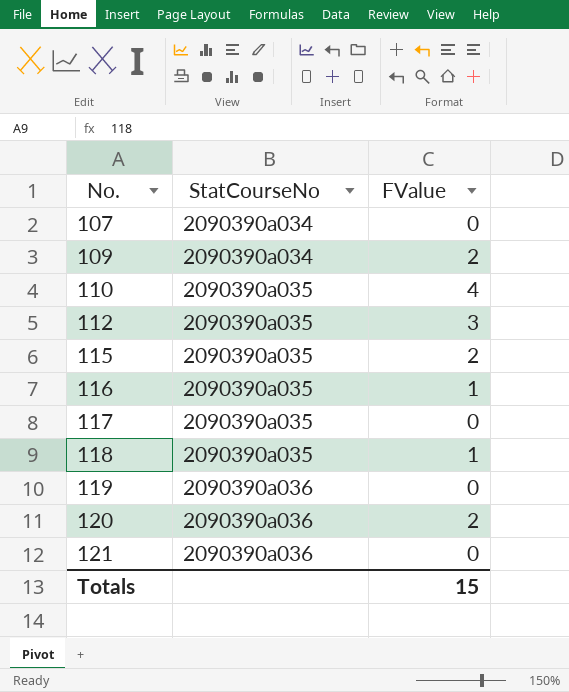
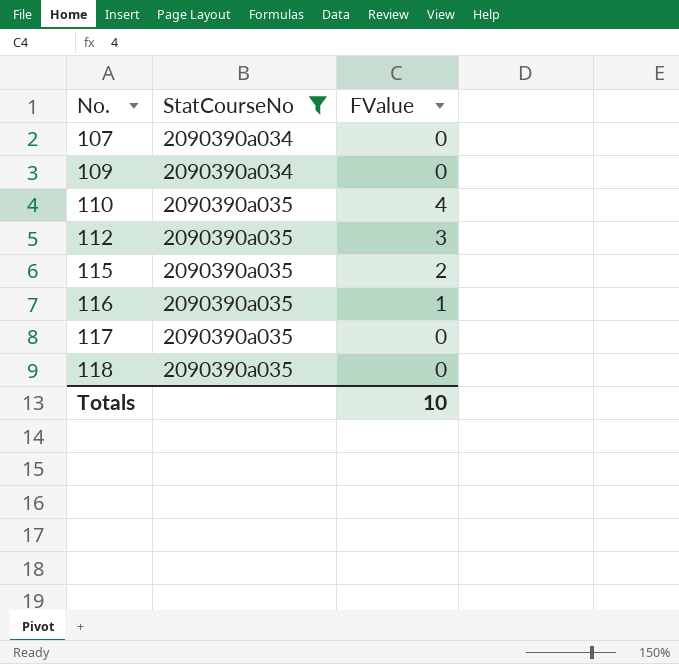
filter: none -> StatCourseNo != 2090390a036
109 | FValue: 2 -> 0
118 | FValue: 1 -> 0
Totals | FValue: 15 -> 10

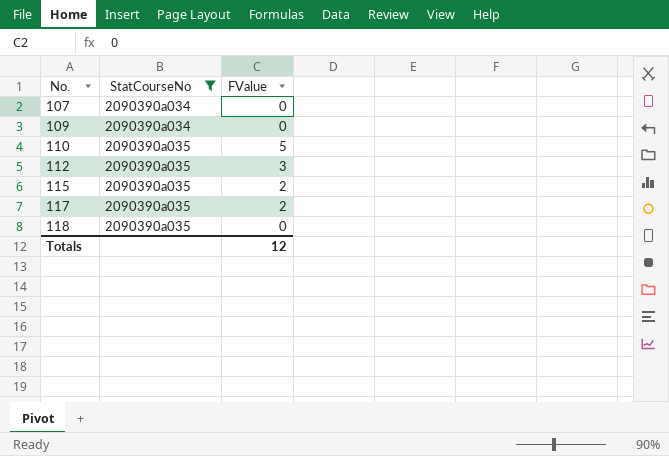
row 116: 2090390a035 | 1 -> none
110 | FValue: 4 -> 5
117 | FValue: 0 -> 2
Totals | FValue: 10 -> 12

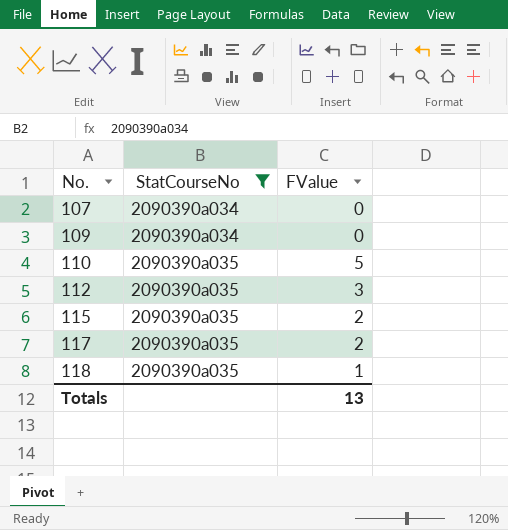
118 | FValue: 0 -> 1
Totals | FValue: 12 -> 13

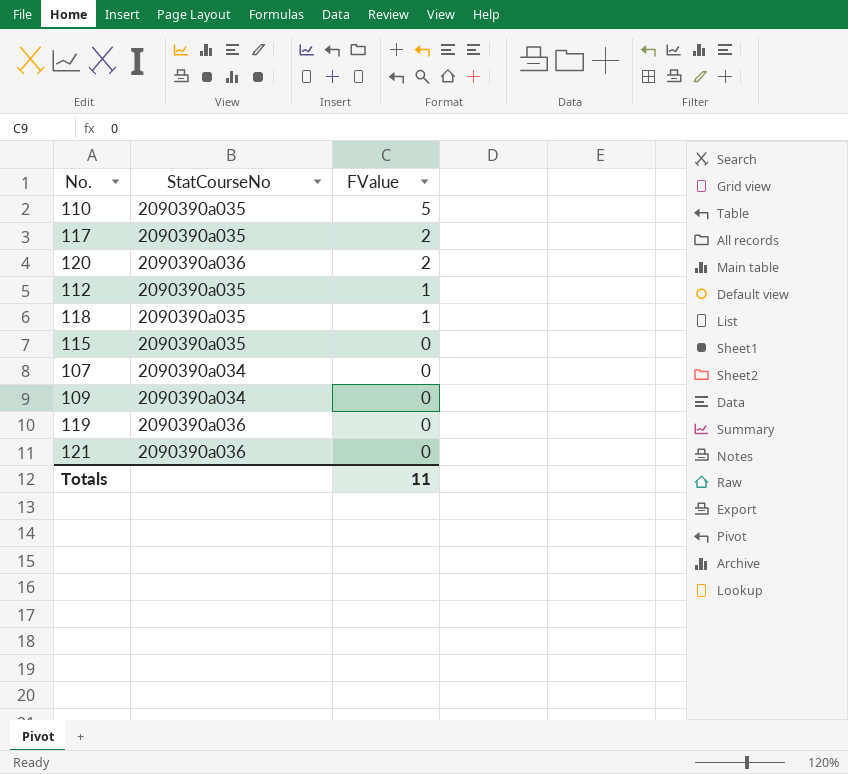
filter: StatCourseNo != 2090390a036 -> none
row order: No. ascending -> FValue descending
112 | FValue: 3 -> 1
115 | FValue: 2 -> 0
Totals | FValue: 13 -> 11

